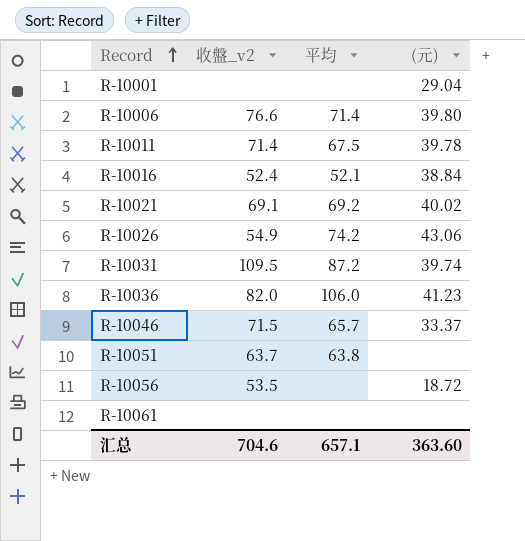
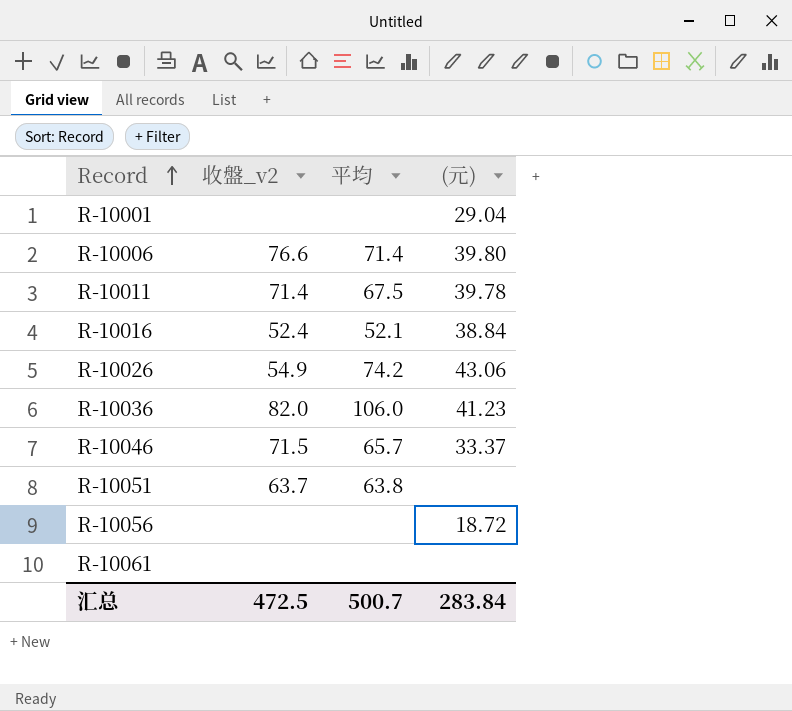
row R-10021: 69.1 | 69.2 | 40.02 -> none
row R-10031: 109.5 | 87.2 | 39.74 -> none
R-10056 | 收盤_v2: 53.5 -> none
汇总 | 收盤_v2: 704.6 -> 472.5
汇总 | 平均: 657.1 -> 500.7
汇总 | (元): 363.60 -> 283.84

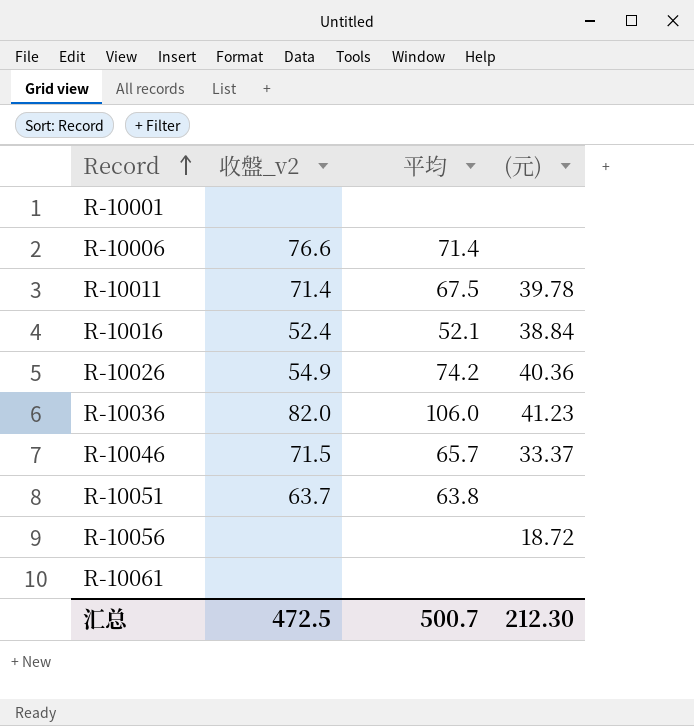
R-10001 | (元): 29.04 -> none
R-10006 | (元): 39.80 -> none
R-10026 | (元): 43.06 -> 40.36
汇总 | (元): 283.84 -> 212.30

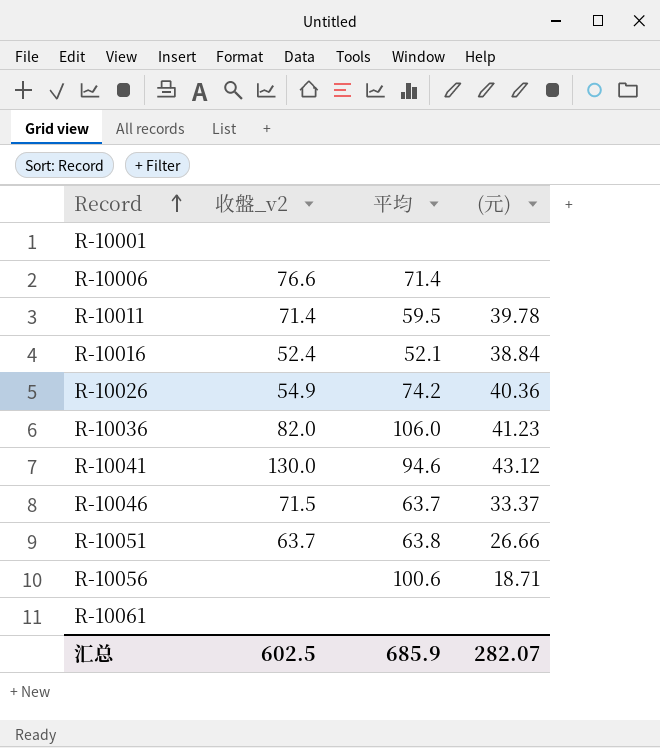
R-10011 | 平均: 67.5 -> 59.5
row R-10041: none -> 130.0 | 94.6 | 43.12
R-10046 | 平均: 65.7 -> 63.7
R-10051 | (元): none -> 26.66
R-10056 | 平均: none -> 100.6
R-10056 | (元): 18.72 -> 18.71
汇总 | 收盤_v2: 472.5 -> 602.5
汇总 | 平均: 500.7 -> 685.9
汇总 | (元): 212.30 -> 282.07

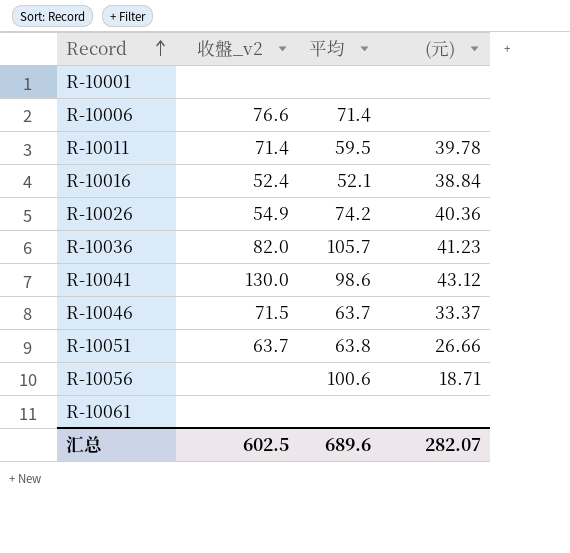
R-10036 | 平均: 106.0 -> 105.7
R-10041 | 平均: 94.6 -> 98.6
汇总 | 平均: 685.9 -> 689.6

